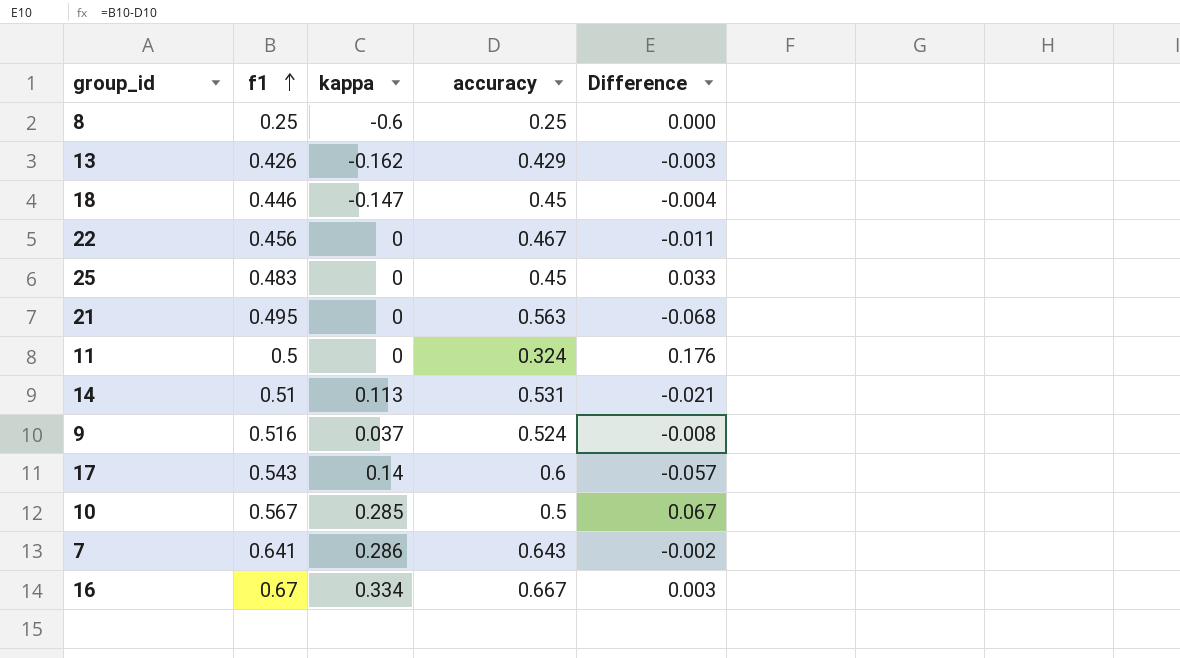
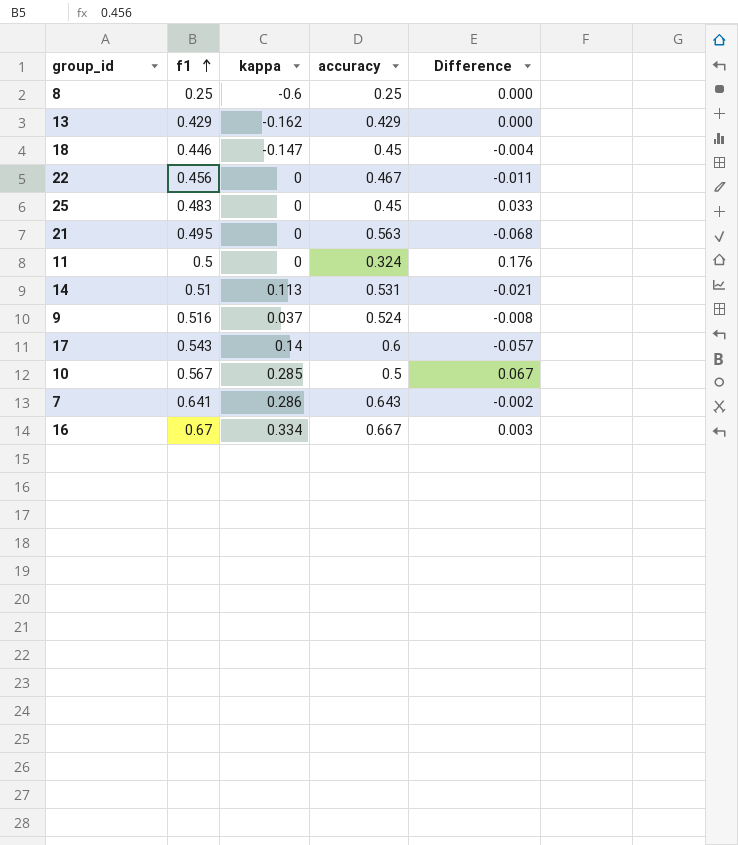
13 | f1: 0.426 -> 0.429
13 | Difference: -0.003 -> 0.000

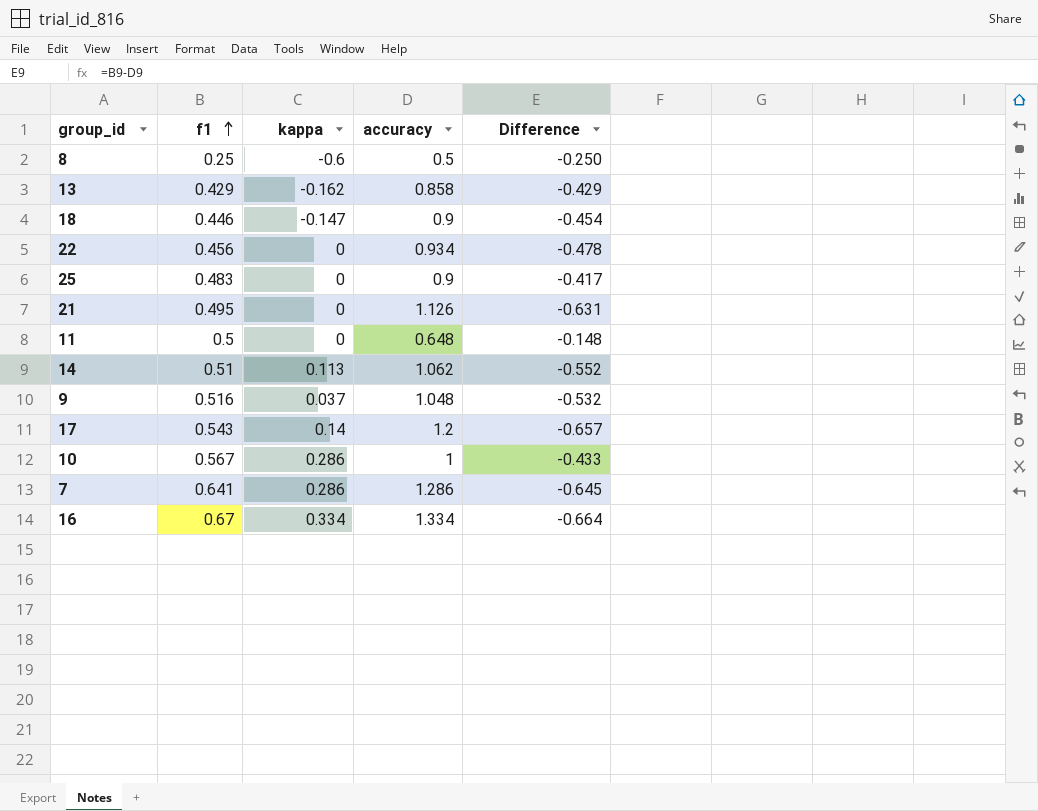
8 | accuracy: 0.25 -> 0.5
8 | Difference: 0.000 -> -0.250
13 | accuracy: 0.429 -> 0.858
13 | Difference: 0.000 -> -0.429
18 | accuracy: 0.45 -> 0.9
18 | Difference: -0.004 -> -0.454
22 | accuracy: 0.467 -> 0.934
22 | Difference: -0.011 -> -0.478
25 | accuracy: 0.45 -> 0.9
25 | Difference: 0.033 -> -0.417
21 | accuracy: 0.563 -> 1.126
21 | Difference: -0.068 -> -0.631
11 | accuracy: 0.324 -> 0.648
11 | Difference: 0.176 -> -0.148
14 | accuracy: 0.531 -> 1.062
14 | Difference: -0.021 -> -0.552
9 | accuracy: 0.524 -> 1.048
9 | Difference: -0.008 -> -0.532
17 | accuracy: 0.6 -> 1.2
17 | Difference: -0.057 -> -0.657
10 | kappa: 0.285 -> 0.286
10 | accuracy: 0.5 -> 1
10 | Difference: 0.067 -> -0.433
7 | accuracy: 0.643 -> 1.286
7 | Difference: -0.002 -> -0.645
16 | accuracy: 0.667 -> 1.334
16 | Difference: 0.003 -> -0.664

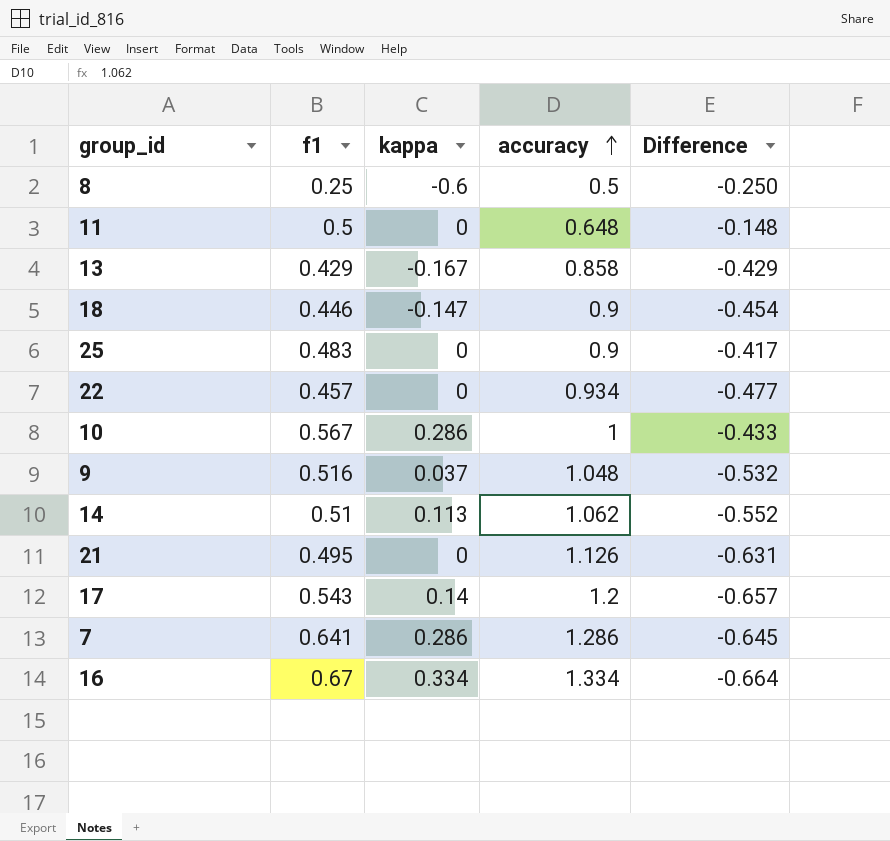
row order: f1 ascending -> accuracy ascending
13 | kappa: -0.162 -> -0.167
22 | f1: 0.456 -> 0.457
22 | Difference: -0.478 -> -0.477

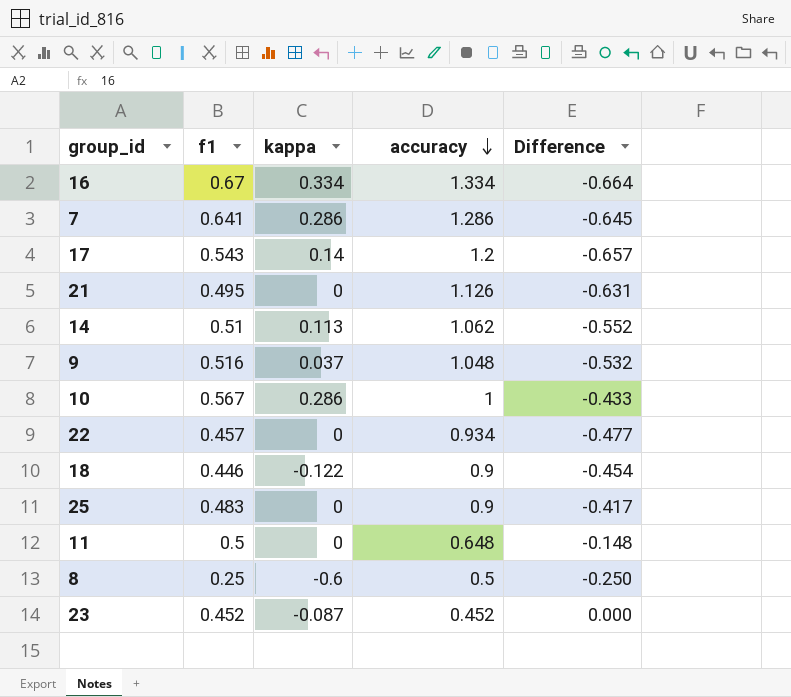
row order: accuracy ascending -> accuracy descending
row 13: 0.429 | -0.167 | 0.858 | -0.429 -> none
18 | kappa: -0.147 -> -0.122
row 23: none -> 0.452 | -0.087 | 0.452 | 0.000

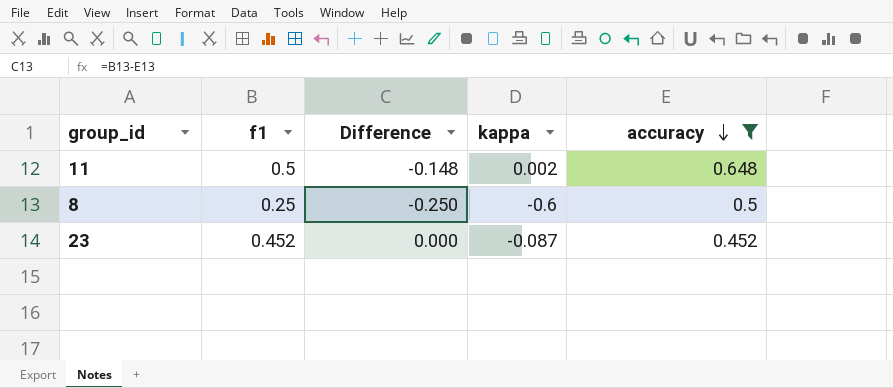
filter: none -> accuracy <= 0.648
column Difference | position: 5 -> 3
11 | kappa: 0 -> 0.002

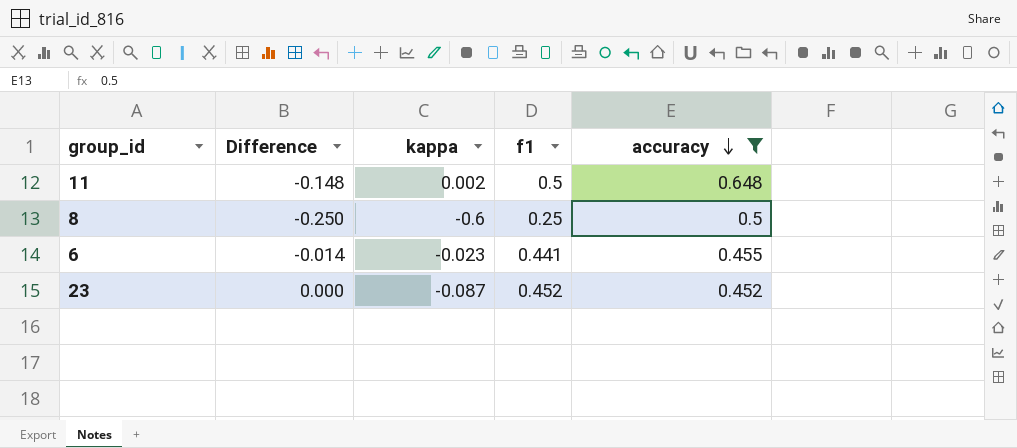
column f1 | position: 2 -> 4
row 6: none -> -0.014 | -0.023 | 0.441 | 0.455

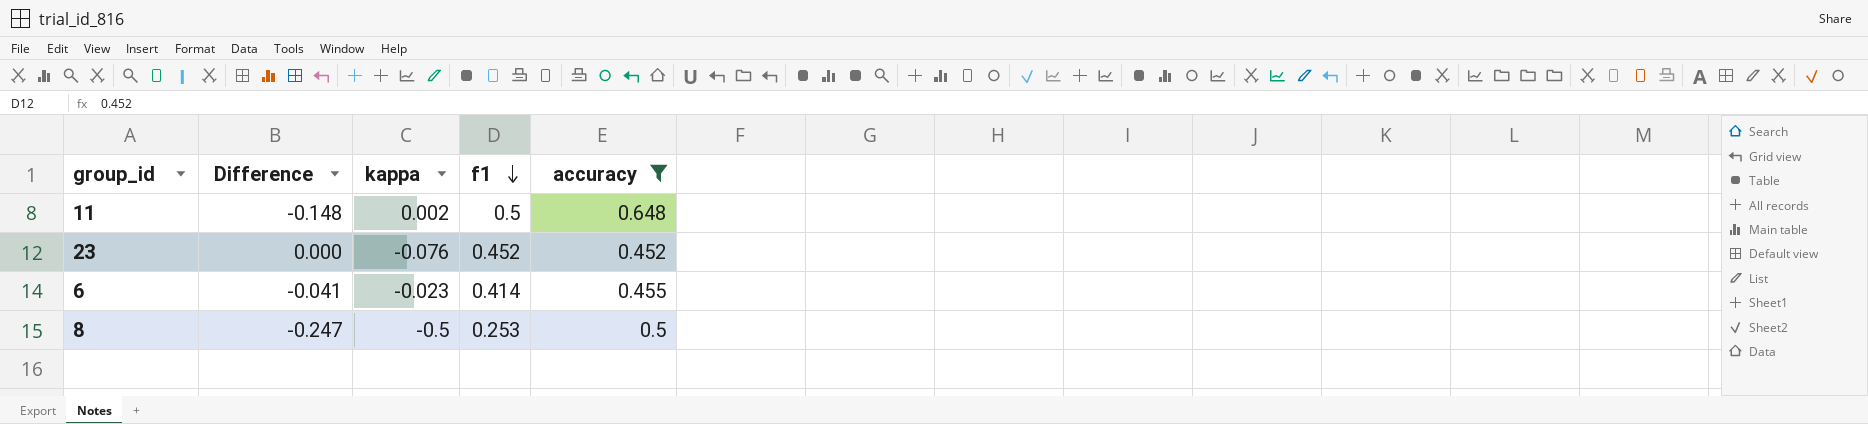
row order: accuracy descending -> f1 descending
23 | kappa: -0.087 -> -0.076
6 | Difference: -0.014 -> -0.041
6 | f1: 0.441 -> 0.414
8 | Difference: -0.250 -> -0.247
8 | kappa: -0.6 -> -0.5
8 | f1: 0.25 -> 0.253

